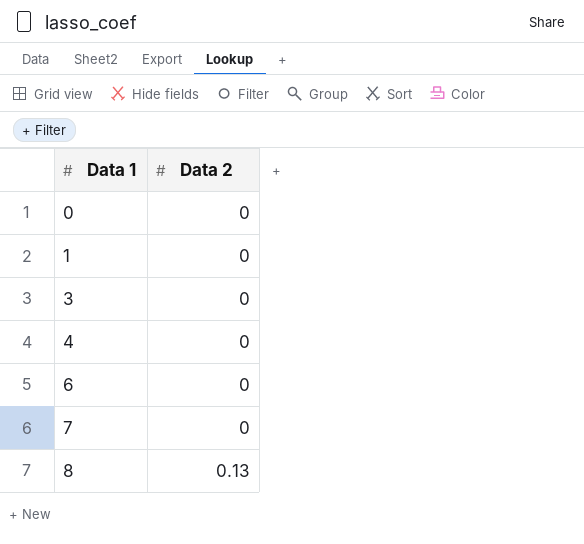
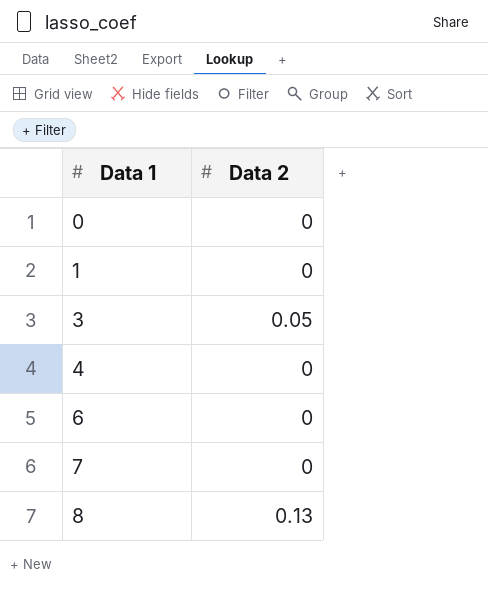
3 | Data 2: 0 -> 0.05

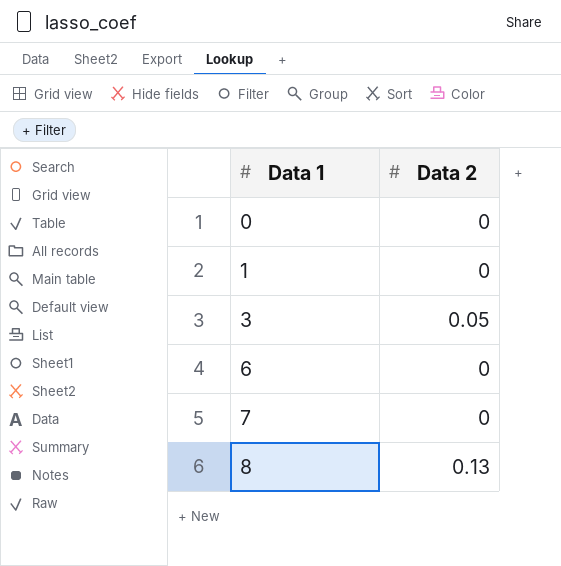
row 4: 0 -> none

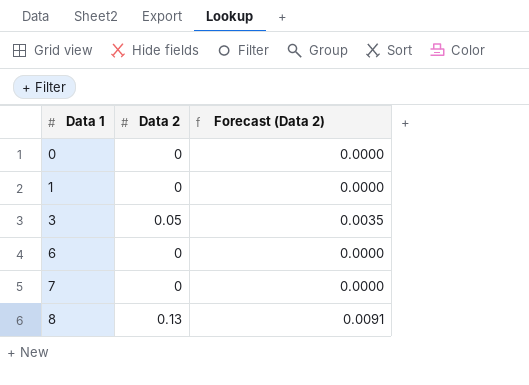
column Forecast (Data 2) | formula: none -> [Data 2] * 0.07

